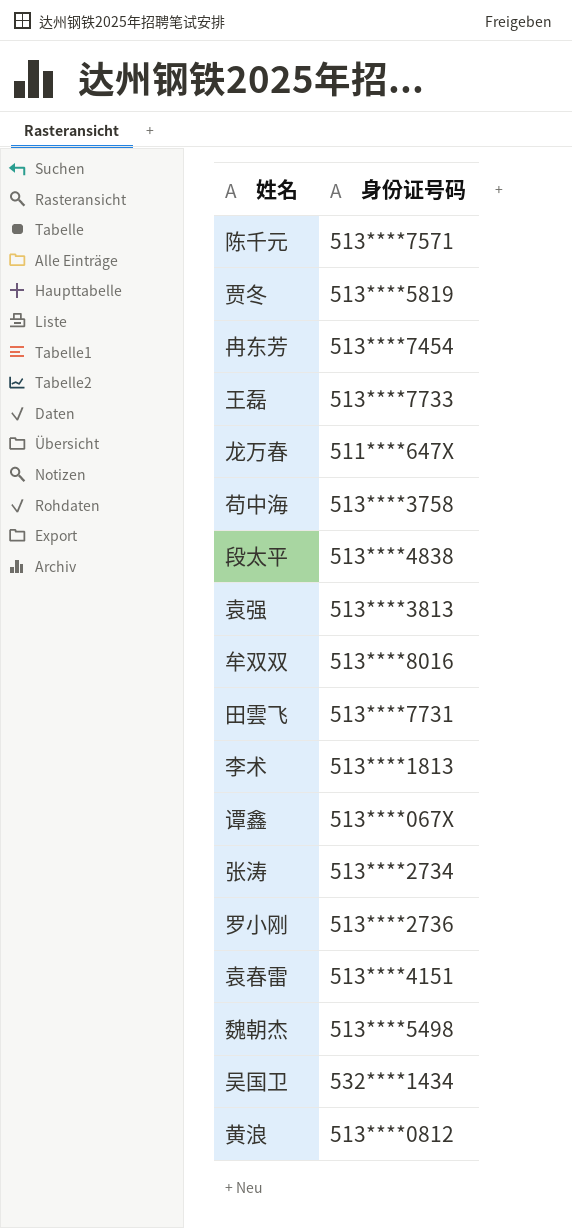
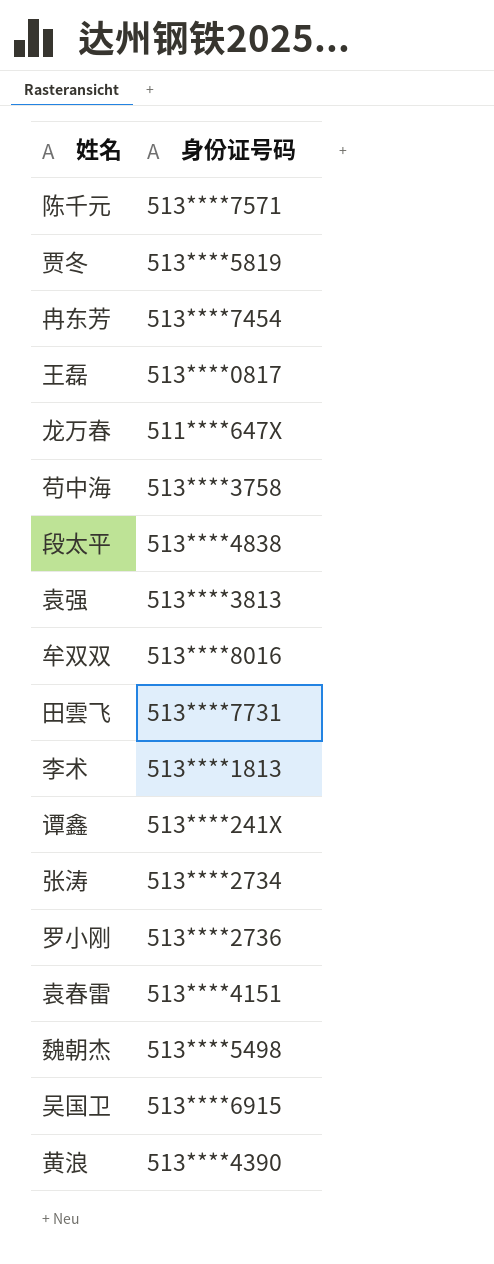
王磊 | 身份证号码: 513****7733 -> 513****0817
谭鑫 | 身份证号码: 513****067X -> 513****241X
吴国卫 | 身份证号码: 532****1434 -> 513****6915
黄浪 | 身份证号码: 513****0812 -> 513****4390

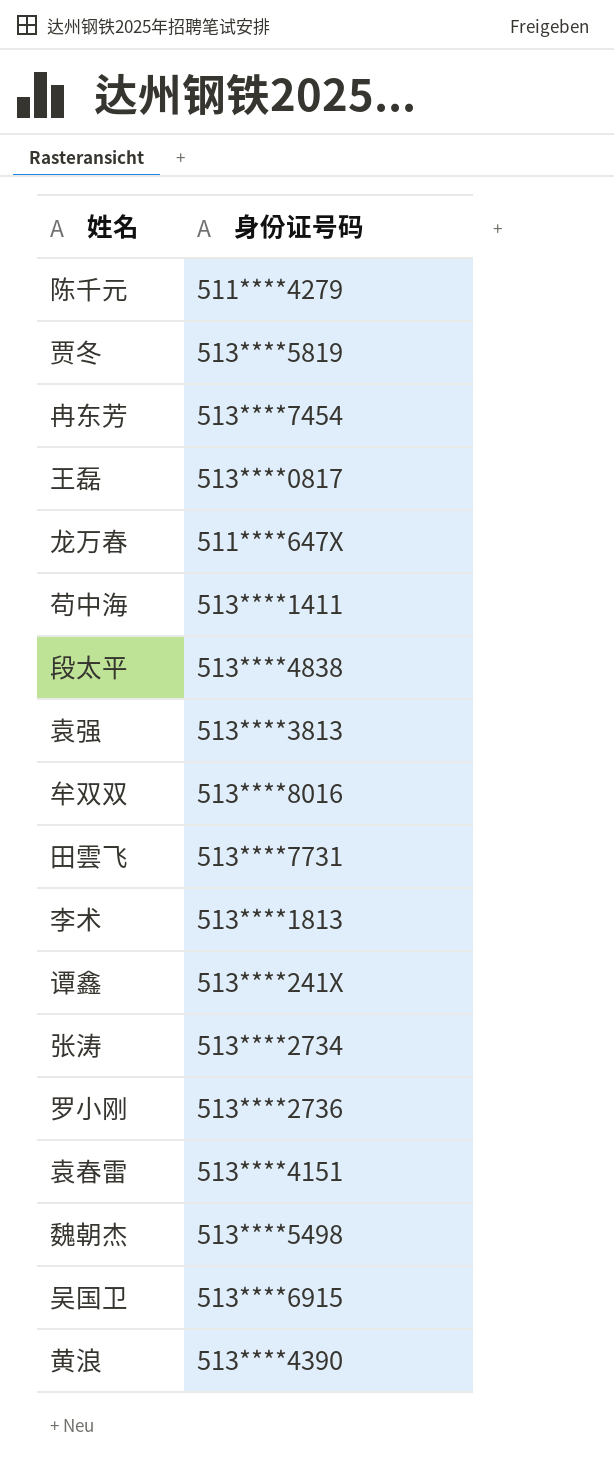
陈千元 | 身份证号码: 513****7571 -> 511****4279
苟中海 | 身份证号码: 513****3758 -> 513****1411

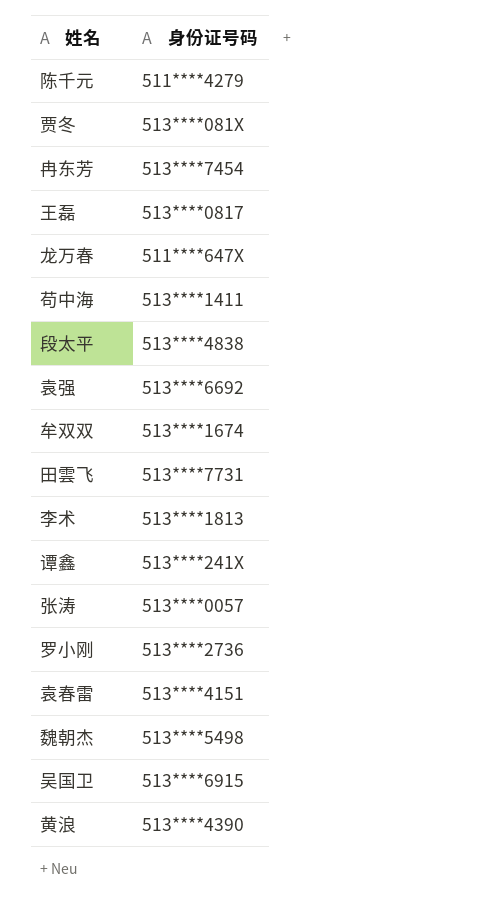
贾冬 | 身份证号码: 513****5819 -> 513****081X
袁强 | 身份证号码: 513****3813 -> 513****6692
牟双双 | 身份证号码: 513****8016 -> 513****1674
张涛 | 身份证号码: 513****2734 -> 513****0057

